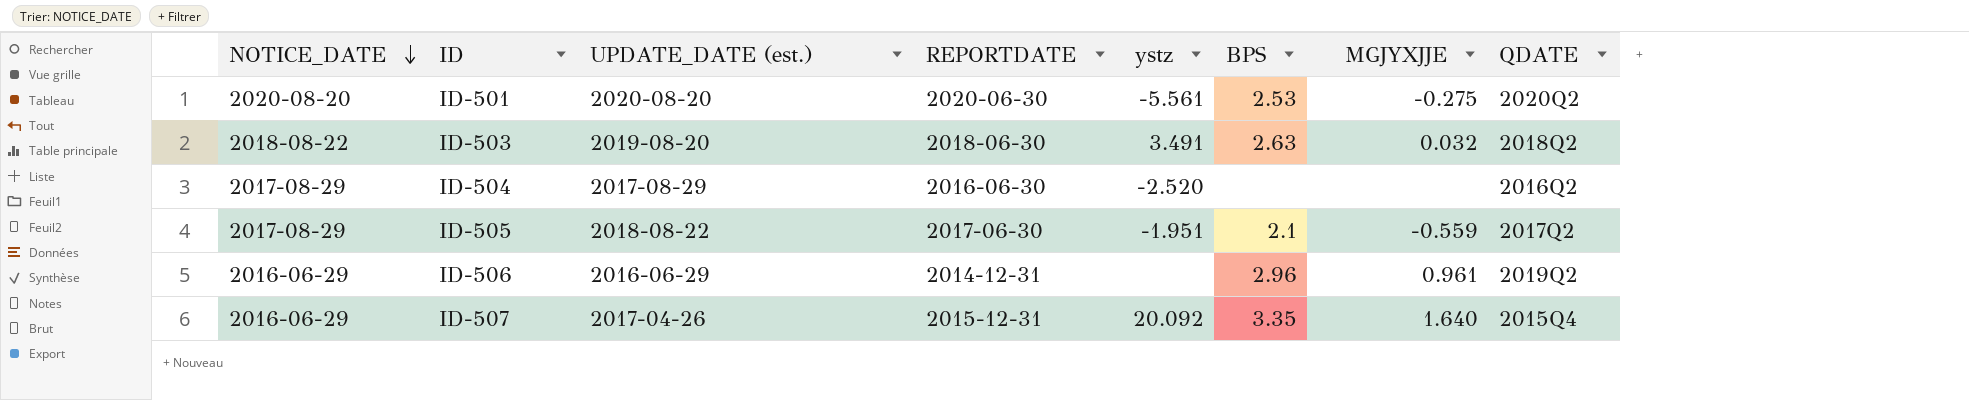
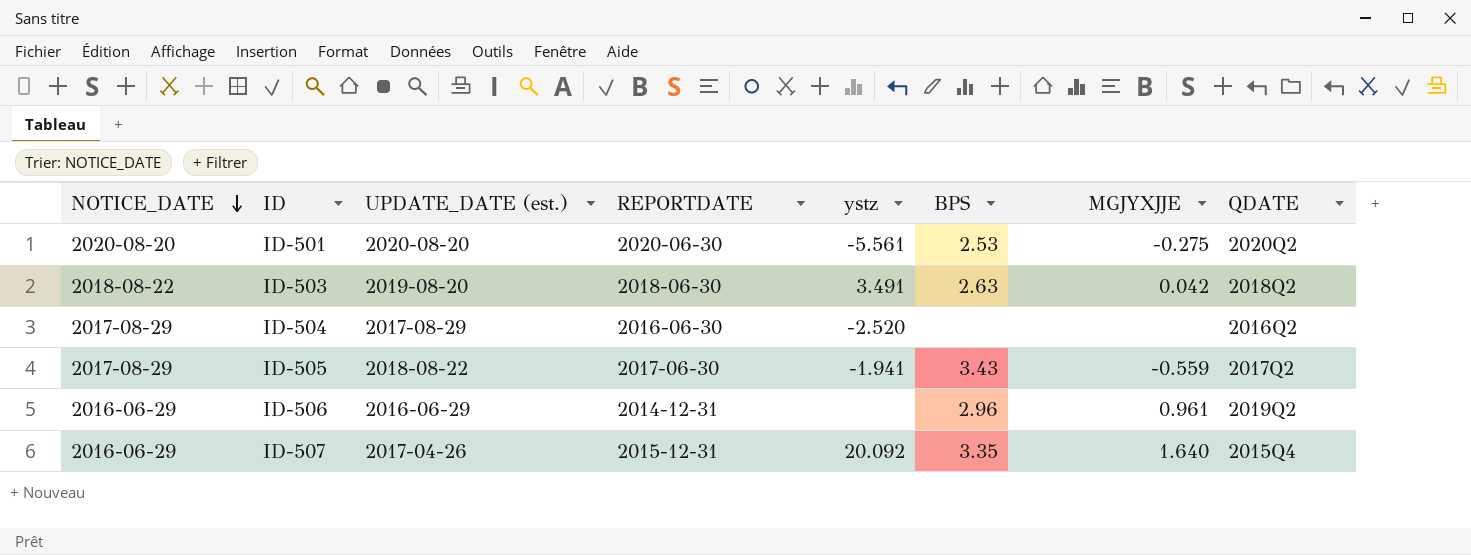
ID-503 | MGJYXJJE: 0.032 -> 0.042
ID-505 | ystz: -1.951 -> -1.941
ID-505 | BPS: 2.1 -> 3.43

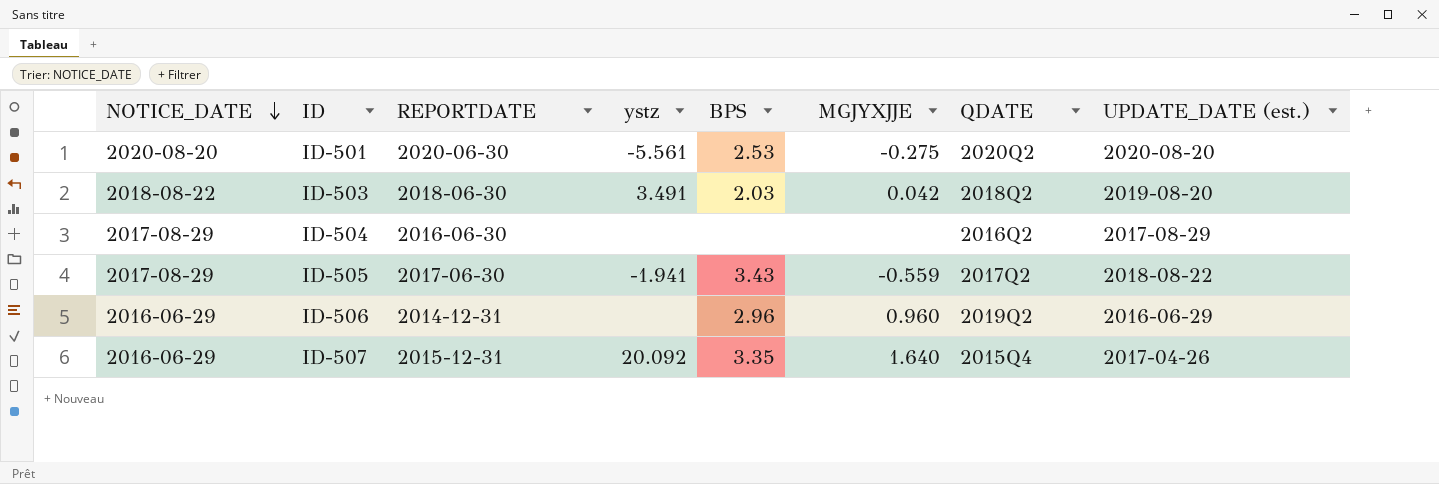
column UPDATE_DATE (est.) | position: 3 -> 8
ID-503 | BPS: 2.63 -> 2.03
ID-504 | ystz: -2.520 -> none
ID-506 | MGJYXJJE: 0.961 -> 0.960

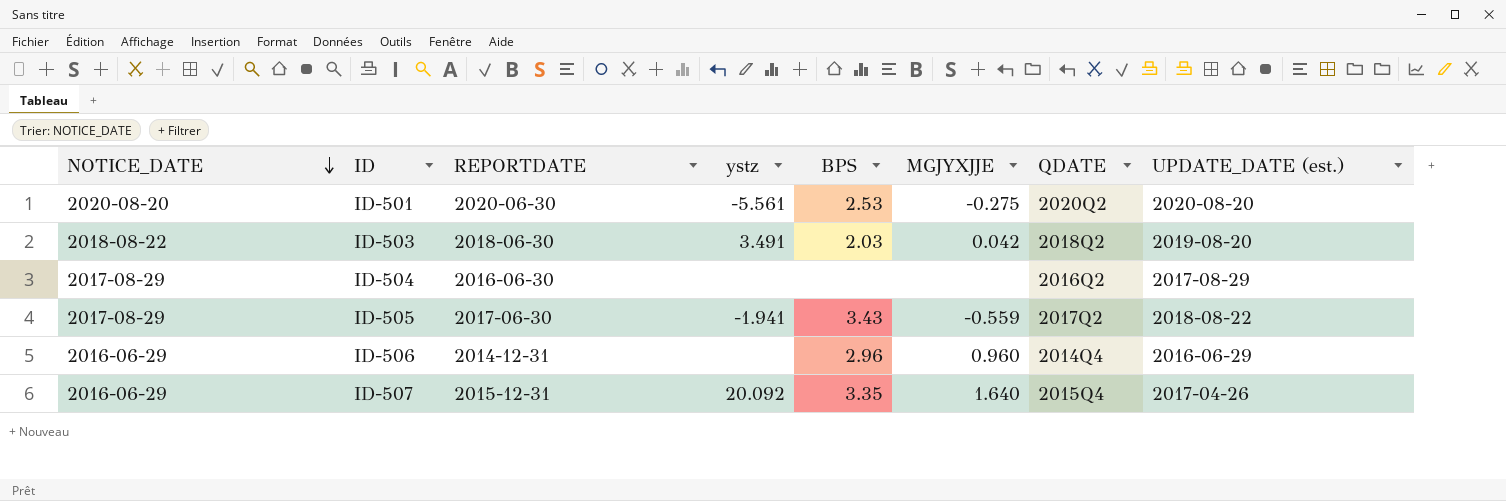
ID-506 | QDATE: 2019Q2 -> 2014Q4

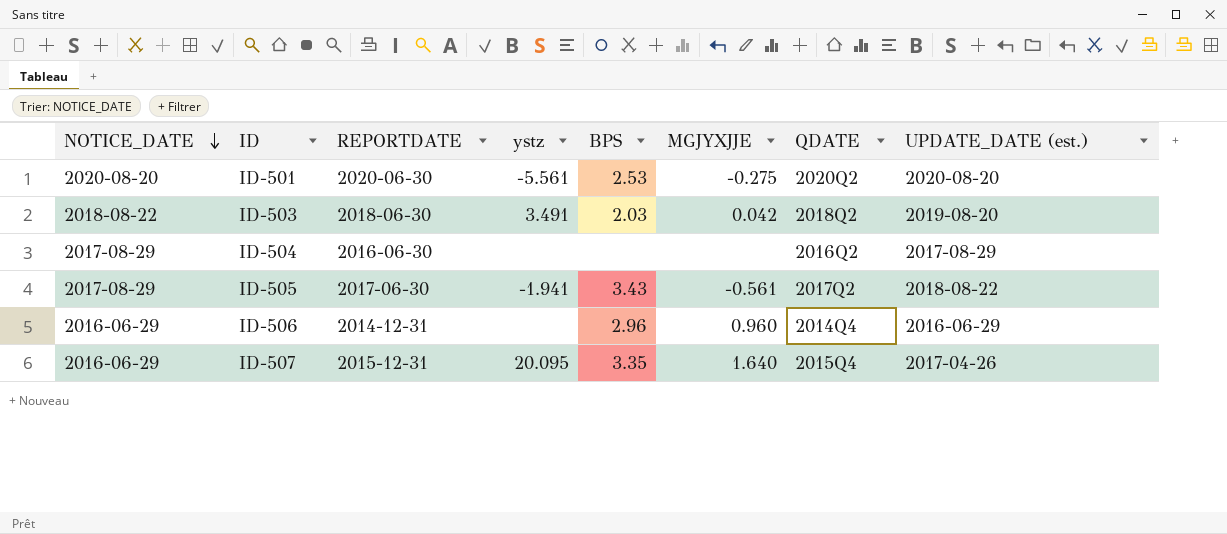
ID-505 | MGJYXJJE: -0.559 -> -0.561
ID-507 | ystz: 20.092 -> 20.095

